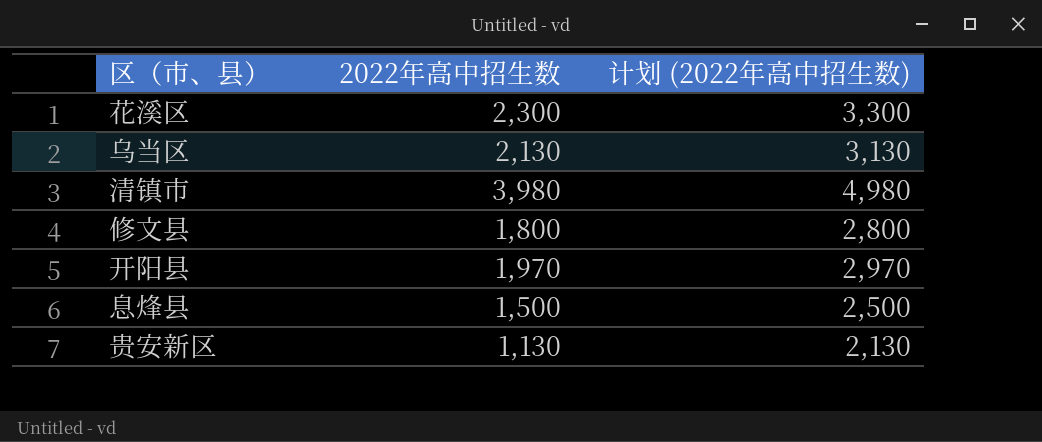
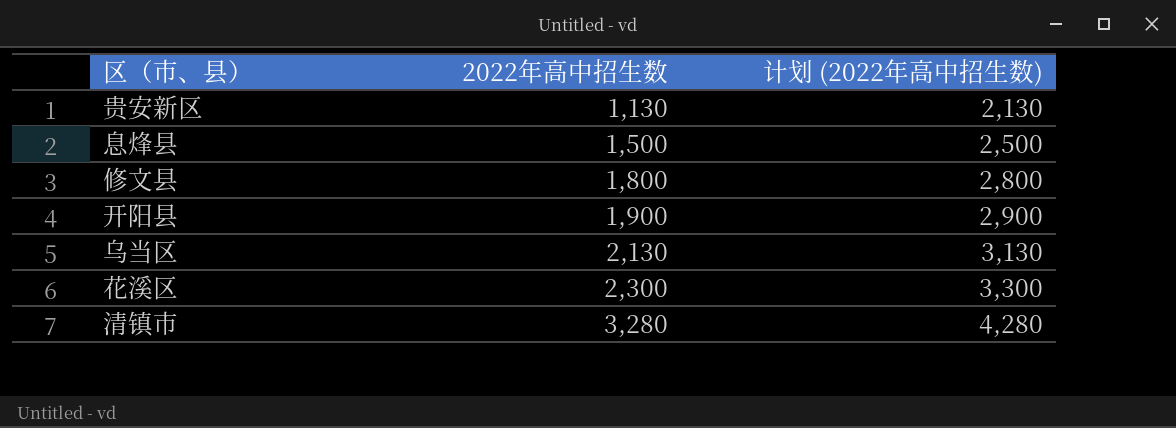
row order: none -> 2022年高中招生数 ascending
开阳县 | 2022年高中招生数: 1,970 -> 1,900
开阳县 | 计划 (2022年高中招生数): 2,970 -> 2,900
清镇市 | 2022年高中招生数: 3,980 -> 3,280
清镇市 | 计划 (2022年高中招生数): 4,980 -> 4,280

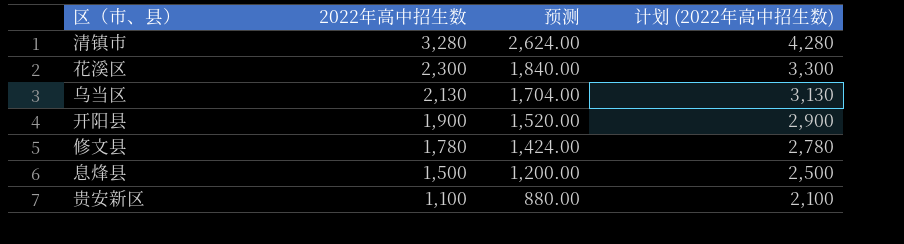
row order: 2022年高中招生数 ascending -> 2022年高中招生数 descending
column 预测 | formula: none -> [2022年高中招生数] * 0.8
修文县 | 2022年高中招生数: 1,800 -> 1,780
修文县 | 计划 (2022年高中招生数): 2,800 -> 2,780
贵安新区 | 2022年高中招生数: 1,130 -> 1,100
贵安新区 | 计划 (2022年高中招生数): 2,130 -> 2,100

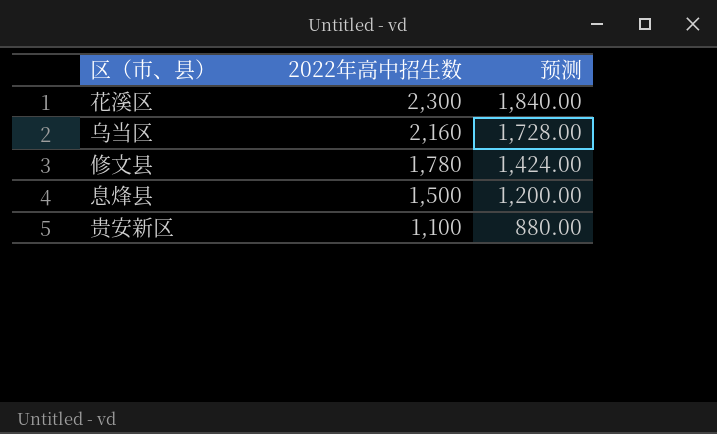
column 计划 (2022年高中招生数) | formula: [2022年高中招生数] + 1000 -> none
row 清镇市: 3,280 | 2,624.00 | 4,280 -> none
row 开阳县: 1,900 | 1,520.00 | 2,900 -> none
乌当区 | 2022年高中招生数: 2,130 -> 2,160
乌当区 | 预测: 1,704.00 -> 1,728.00

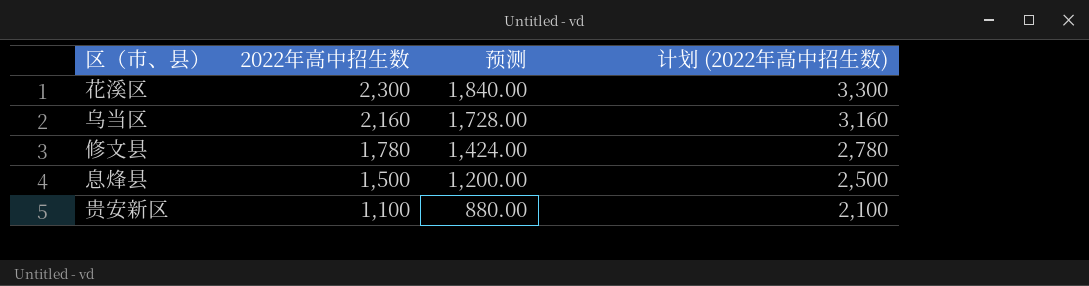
column 计划 (2022年高中招生数) | formula: none -> [2022年高中招生数] + 1000

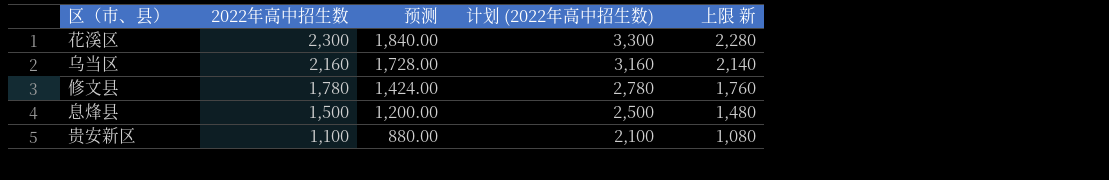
column 上限 新 | formula: none -> [2022年高中招生数] - 20

